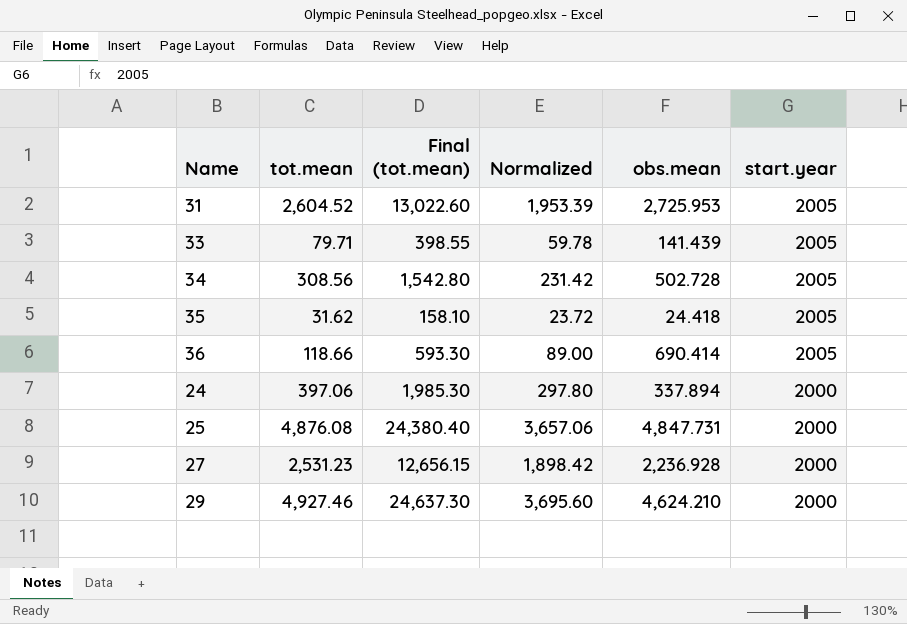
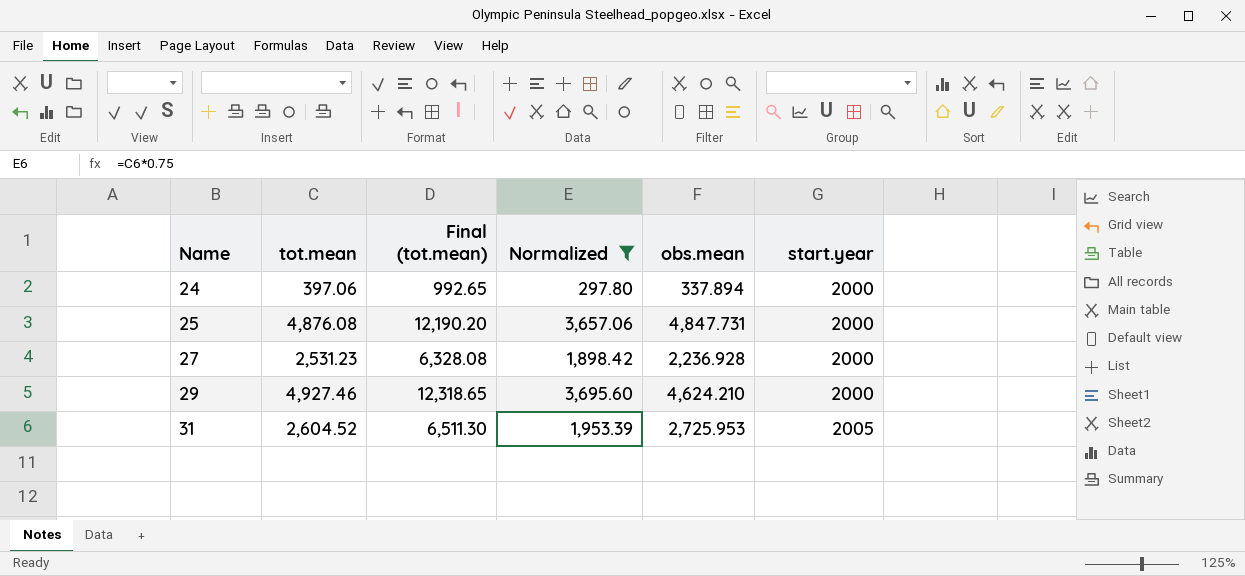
filter: none -> Normalized >= 297.80
row order: start.year descending -> Name ascending
column Final (tot.mean) | formula: [tot.mean] * 5 -> [tot.mean] * 2.5

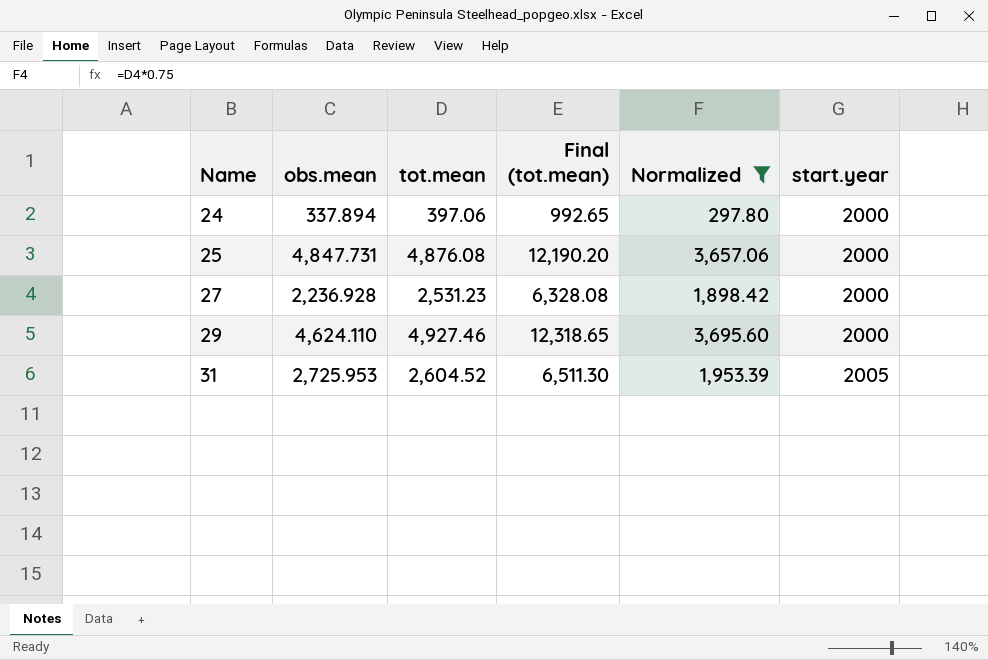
column obs.mean | position: 5 -> 2
29 | obs.mean: 4,624.210 -> 4,624.110

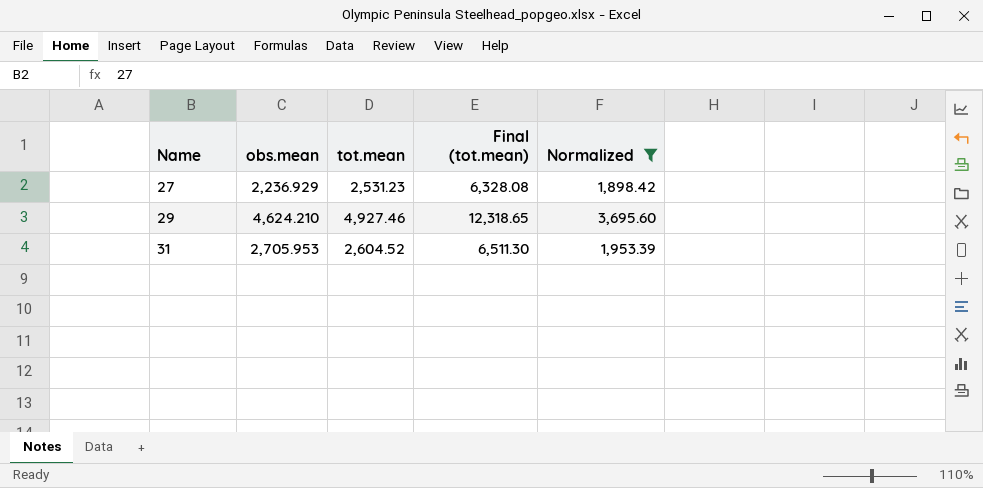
column start.year | position: 6 -> none
row 24: 337.894 | 397.06 | 992.65 | 297.80 | 2000 -> none
row 25: 4,847.731 | 4,876.08 | 12,190.20 | 3,657.06 | 2000 -> none
27 | obs.mean: 2,236.928 -> 2,236.929
29 | obs.mean: 4,624.110 -> 4,624.210
31 | obs.mean: 2,725.953 -> 2,705.953

